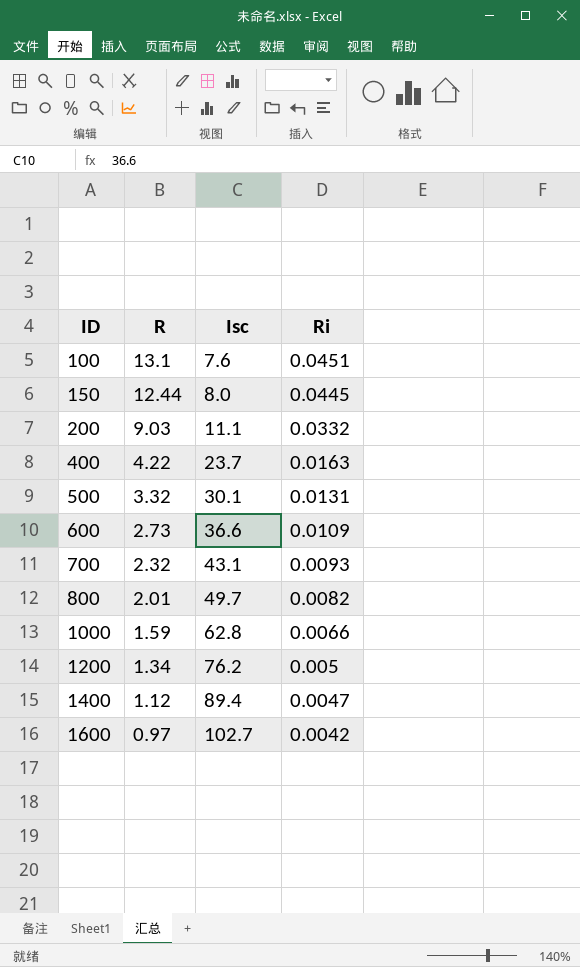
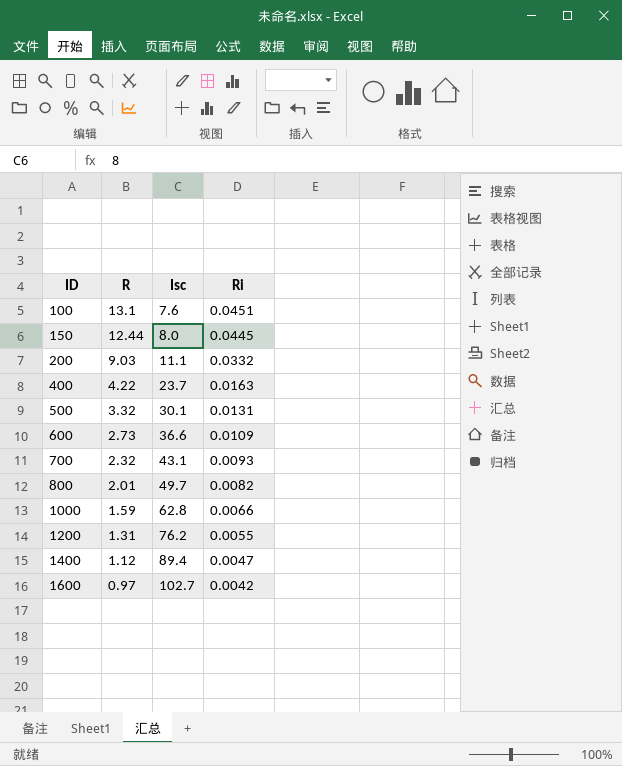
1200 | R: 1.34 -> 1.31
1200 | Ri: 0.005 -> 0.0055

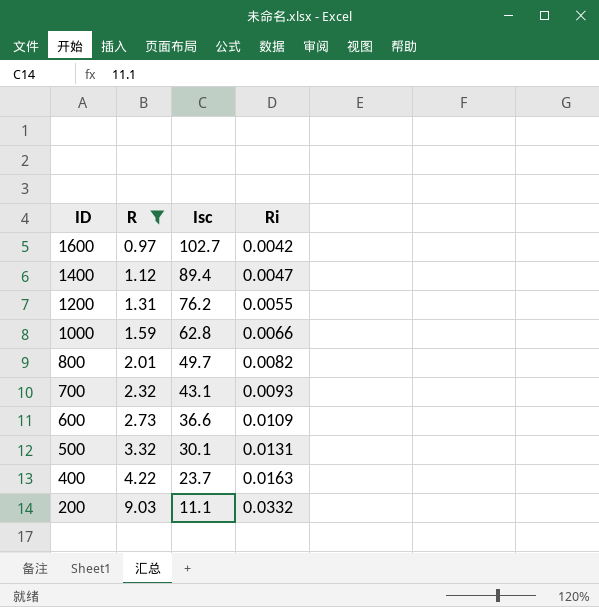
filter: none -> R <= 9.03
row order: ID ascending -> ID descending

